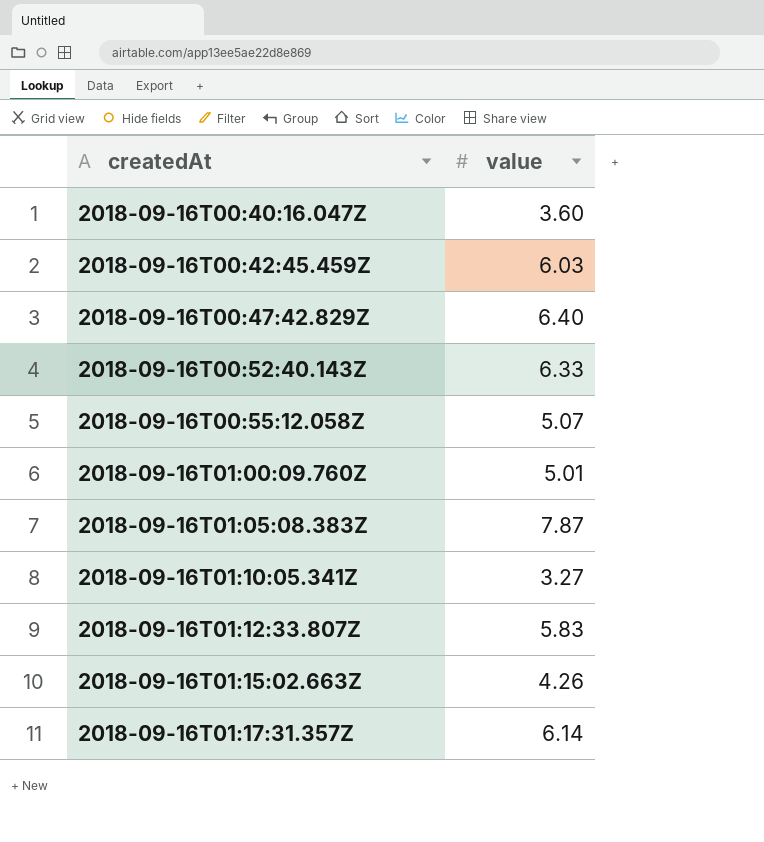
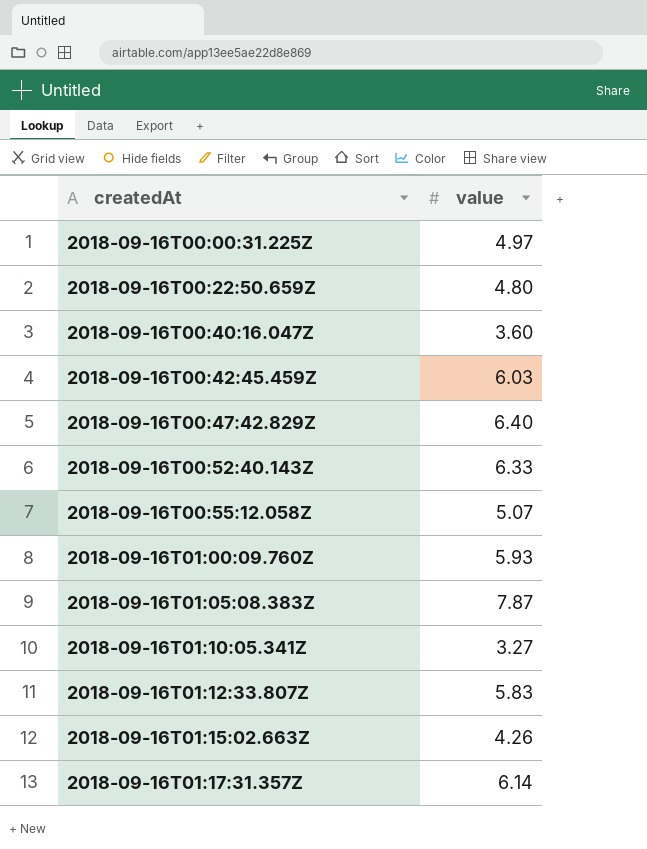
row 2018-09-16T00:00:31.225Z: none -> 4.97
row 2018-09-16T00:22:50.659Z: none -> 4.80
2018-09-16T01:00:09.760Z | value: 5.01 -> 5.93

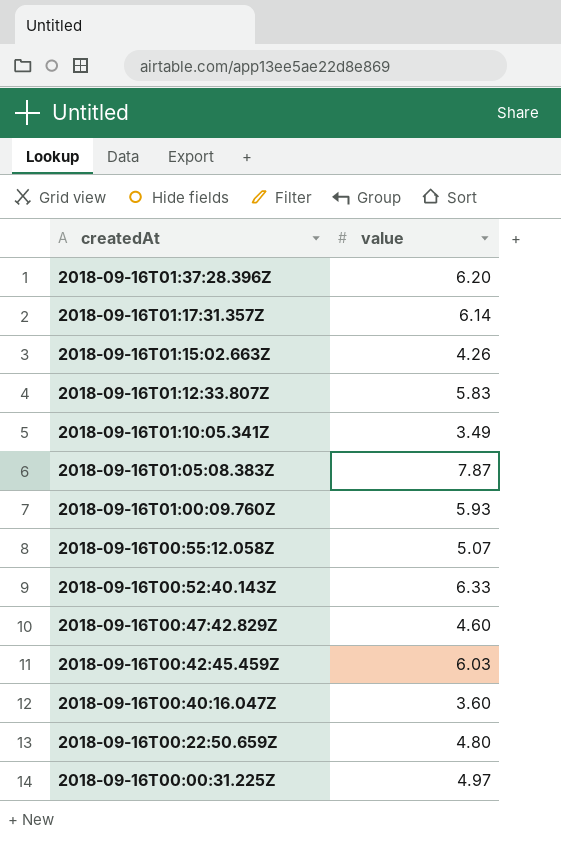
row order: createdAt ascending -> createdAt descending
row 2018-09-16T01:37:28.396Z: none -> 6.20
2018-09-16T01:10:05.341Z | value: 3.27 -> 3.49
2018-09-16T00:47:42.829Z | value: 6.40 -> 4.60

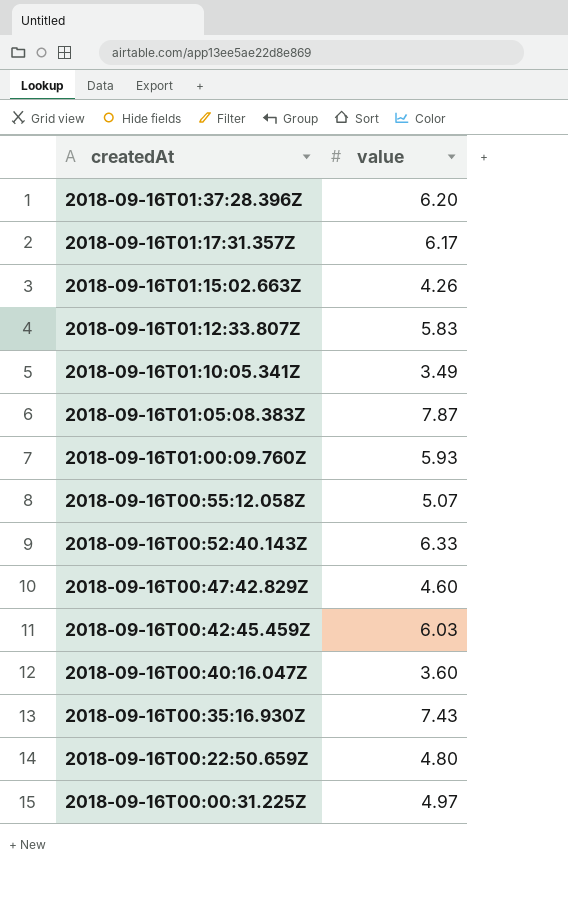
2018-09-16T01:17:31.357Z | value: 6.14 -> 6.17
row 2018-09-16T00:35:16.930Z: none -> 7.43

